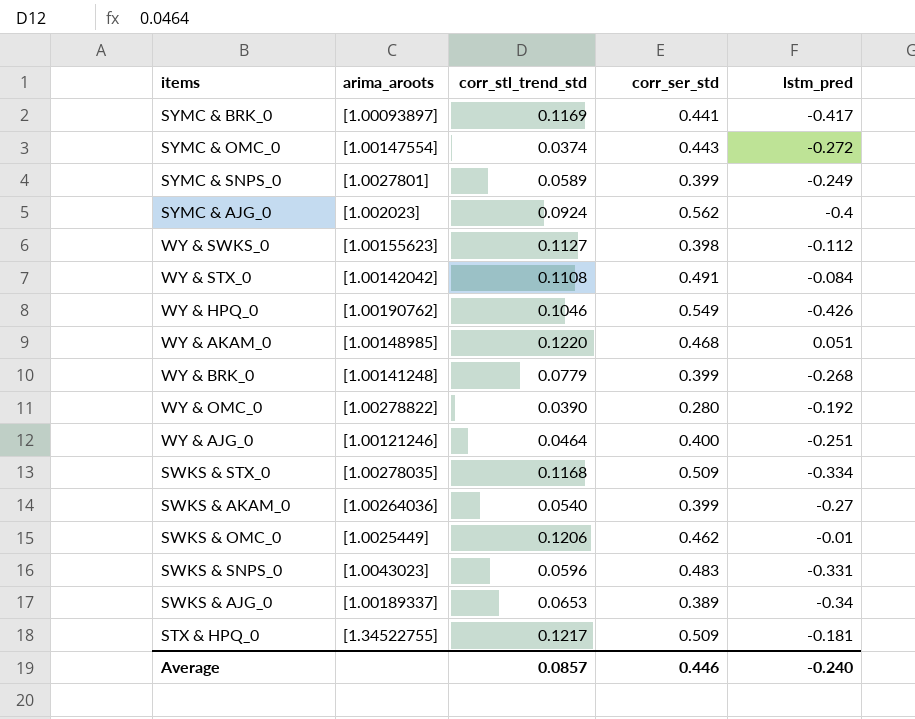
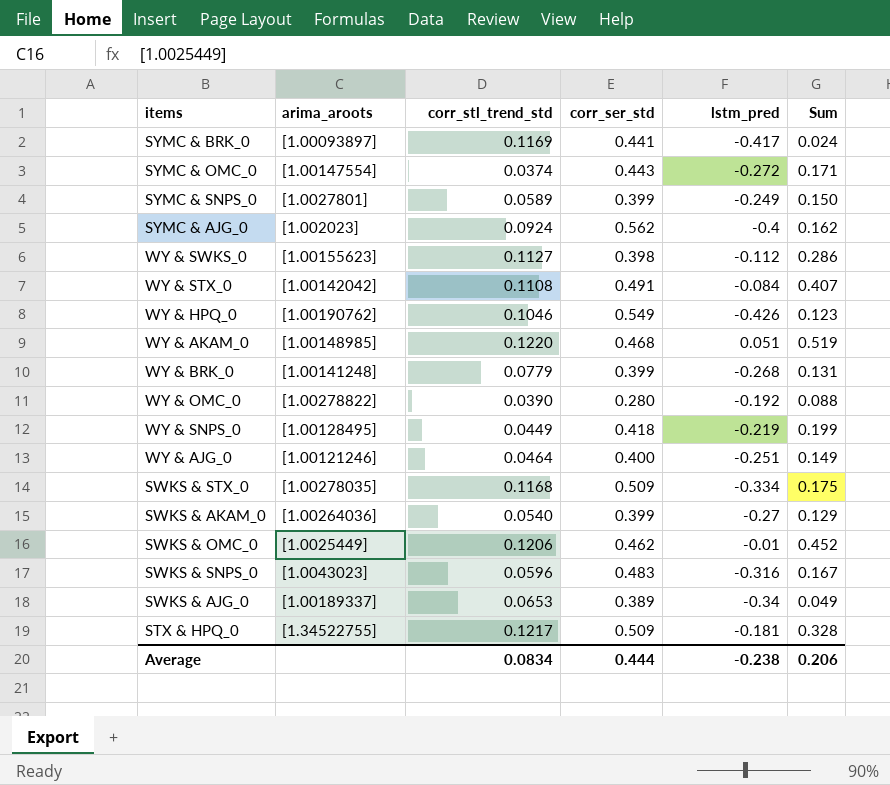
column Sum | formula: none -> [corr_ser_std] + [lstm_pred]
row WY & SNPS_0: none -> [1.00128495] | 0.0449 | 0.418 | -0.219 | 0.199
SWKS & SNPS_0 | lstm_pred: -0.331 -> -0.316
Average | corr_stl_trend_std: 0.0857 -> 0.0834
Average | corr_ser_std: 0.446 -> 0.444
Average | lstm_pred: -0.240 -> -0.238

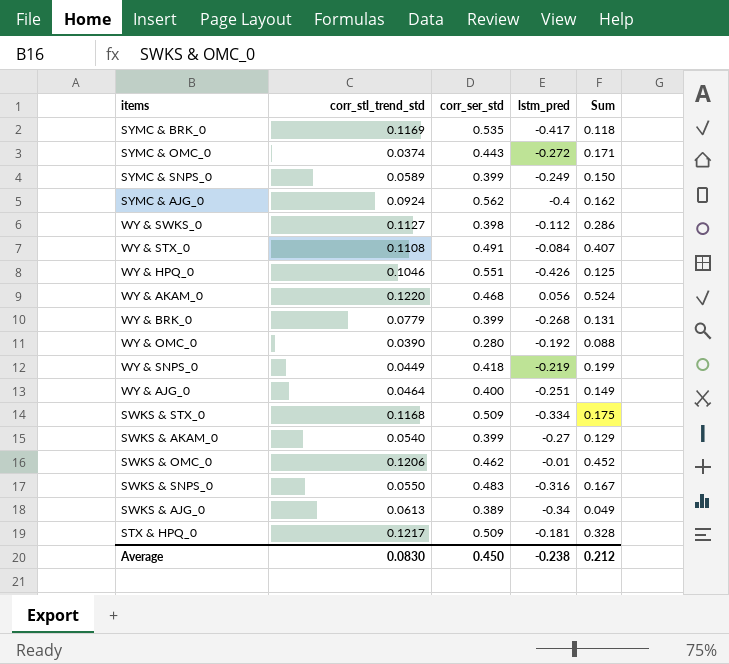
column arima_aroots | position: 2 -> none
SYMC & BRK_0 | corr_ser_std: 0.441 -> 0.535
SYMC & BRK_0 | Sum: 0.024 -> 0.118
WY & HPQ_0 | corr_ser_std: 0.549 -> 0.551
WY & HPQ_0 | Sum: 0.123 -> 0.125
WY & AKAM_0 | lstm_pred: 0.051 -> 0.056
WY & AKAM_0 | Sum: 0.519 -> 0.524
SWKS & SNPS_0 | corr_stl_trend_std: 0.0596 -> 0.0550
SWKS & AJG_0 | corr_stl_trend_std: 0.0653 -> 0.0613
Average | corr_stl_trend_std: 0.0834 -> 0.0830
Average | corr_ser_std: 0.444 -> 0.450
Average | Sum: 0.206 -> 0.212

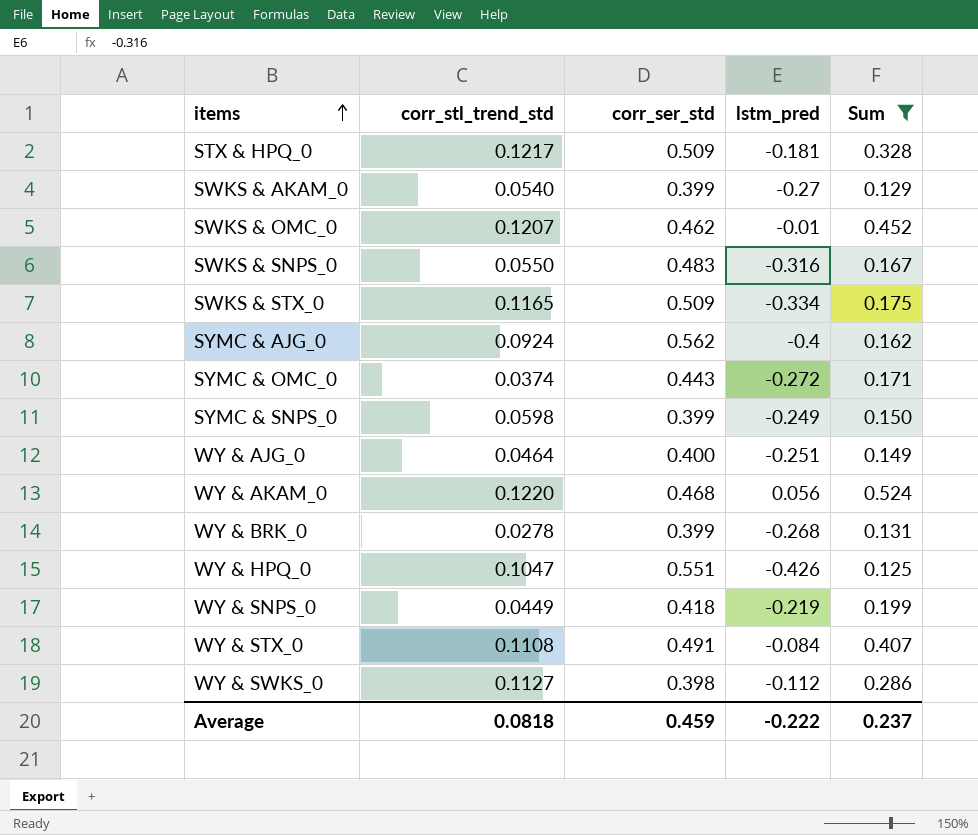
filter: none -> Sum >= 0.125
row order: none -> items ascending
SWKS & OMC_0 | corr_stl_trend_std: 0.1206 -> 0.1207
SWKS & STX_0 | corr_stl_trend_std: 0.1168 -> 0.1165
SYMC & SNPS_0 | corr_stl_trend_std: 0.0589 -> 0.0598
WY & BRK_0 | corr_stl_trend_std: 0.0779 -> 0.0278
WY & HPQ_0 | corr_stl_trend_std: 0.1046 -> 0.1047
Average | corr_stl_trend_std: 0.0830 -> 0.0818
Average | corr_ser_std: 0.450 -> 0.459
Average | lstm_pred: -0.238 -> -0.222
Average | Sum: 0.212 -> 0.237

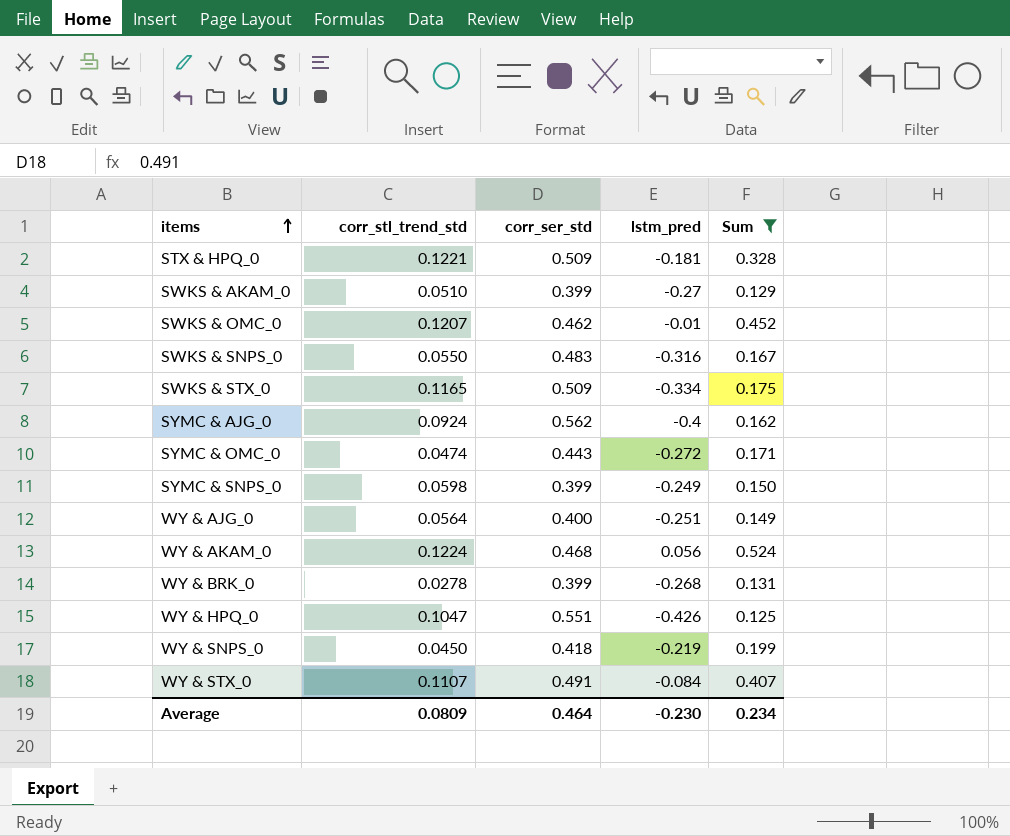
row WY & SWKS_0: 0.1127 | 0.398 | -0.112 | 0.286 -> none
STX & HPQ_0 | corr_stl_trend_std: 0.1217 -> 0.1221
SWKS & AKAM_0 | corr_stl_trend_std: 0.0540 -> 0.0510
SYMC & OMC_0 | corr_stl_trend_std: 0.0374 -> 0.0474
WY & AJG_0 | corr_stl_trend_std: 0.0464 -> 0.0564
WY & AKAM_0 | corr_stl_trend_std: 0.1220 -> 0.1224
WY & SNPS_0 | corr_stl_trend_std: 0.0449 -> 0.0450
WY & STX_0 | corr_stl_trend_std: 0.1108 -> 0.1107
Average | corr_stl_trend_std: 0.0818 -> 0.0809
Average | corr_ser_std: 0.459 -> 0.464
Average | lstm_pred: -0.222 -> -0.230
Average | Sum: 0.237 -> 0.234

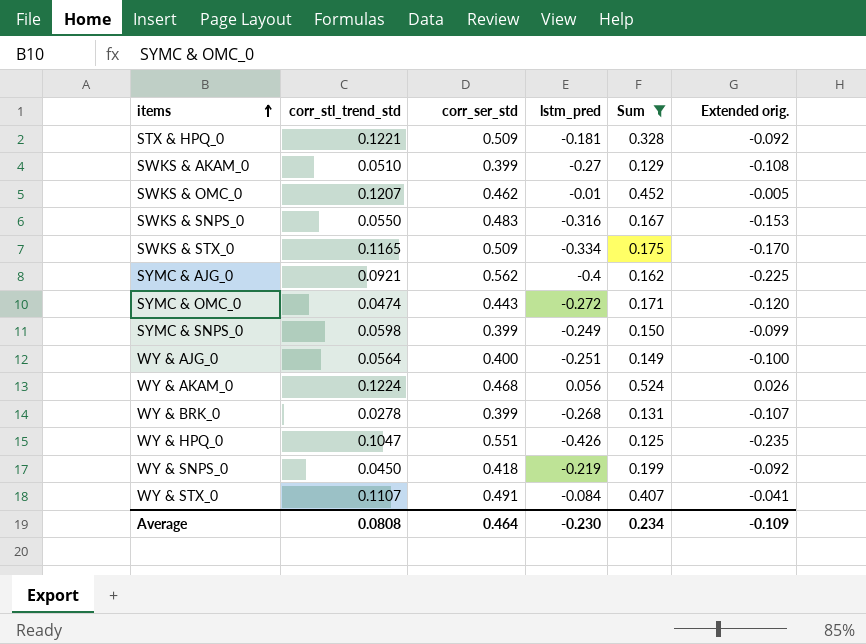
column Extended orig. | formula: none -> [corr_ser_std] * [lstm_pred]
SYMC & AJG_0 | corr_stl_trend_std: 0.0924 -> 0.0921
Average | corr_stl_trend_std: 0.0809 -> 0.0808

